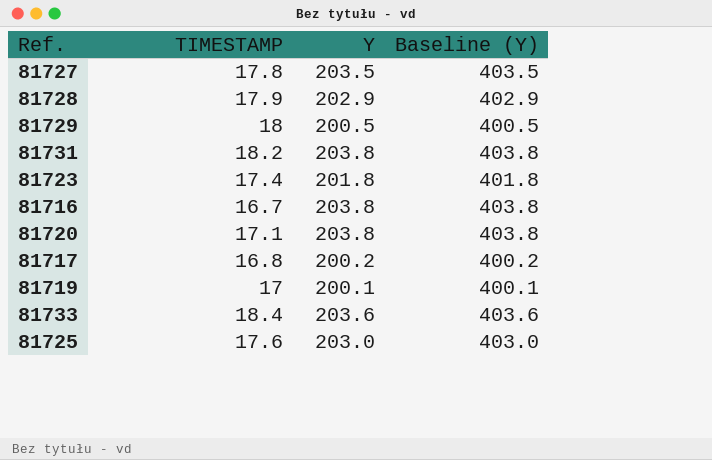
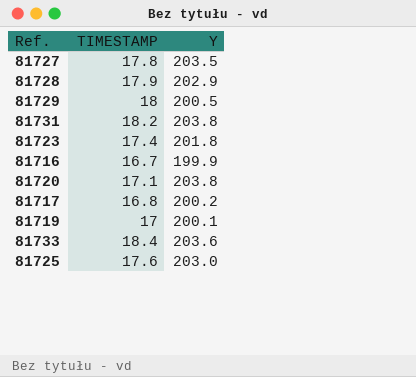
column Baseline (Y) | formula: [Y] + 200 -> none
81716 | Y: 203.8 -> 199.9

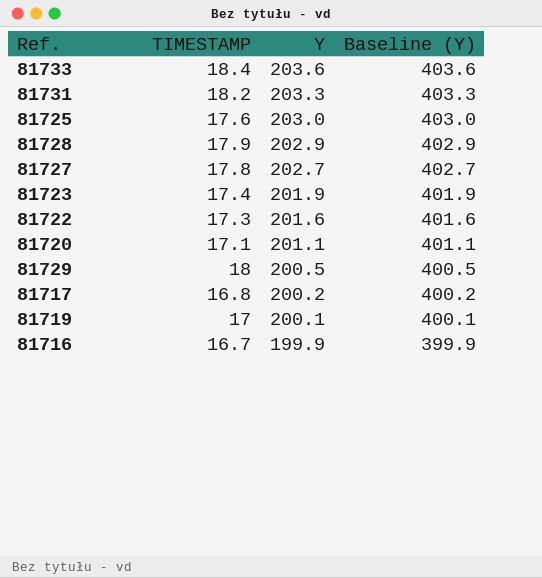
row order: none -> Y descending
column Baseline (Y) | formula: none -> [Y] + 200
81731 | Y: 203.8 -> 203.3
81727 | Y: 203.5 -> 202.7
81723 | Y: 201.8 -> 201.9
row 81722: none -> 17.3 | 201.6 | 401.6
81720 | Y: 203.8 -> 201.1

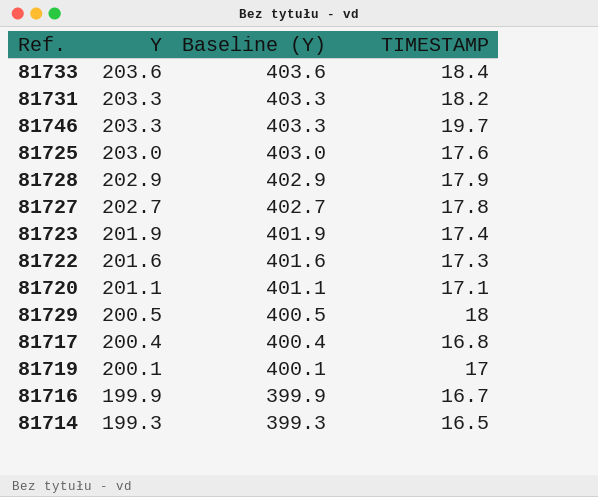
column TIMESTAMP | position: 2 -> 4
row 81746: none -> 203.3 | 403.3 | 19.7
81717 | Y: 200.2 -> 200.4
81717 | Baseline (Y): 400.2 -> 400.4
row 81714: none -> 199.3 | 399.3 | 16.5

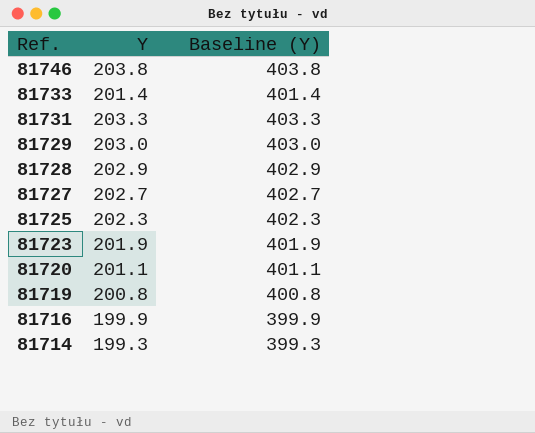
row order: Y descending -> Ref. descending
column TIMESTAMP | position: 4 -> none
row 81722: 201.6 | 401.6 | 17.3 -> none
row 81717: 200.4 | 400.4 | 16.8 -> none
81746 | Y: 203.3 -> 203.8
81746 | Baseline (Y): 403.3 -> 403.8
81733 | Y: 203.6 -> 201.4
81733 | Baseline (Y): 403.6 -> 401.4
81729 | Y: 200.5 -> 203.0
81729 | Baseline (Y): 400.5 -> 403.0
81725 | Y: 203.0 -> 202.3
81725 | Baseline (Y): 403.0 -> 402.3
81719 | Y: 200.1 -> 200.8
81719 | Baseline (Y): 400.1 -> 400.8

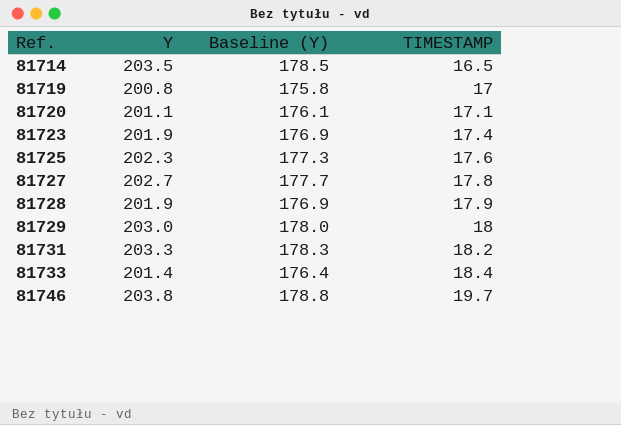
row order: Ref. descending -> Ref. ascending
column Baseline (Y) | formula: [Y] + 200 -> [Y] - 25
column TIMESTAMP | position: none -> 4
row 81716: 199.9 | 399.9 -> none
81714 | Y: 199.3 -> 203.5
81728 | Y: 202.9 -> 201.9

